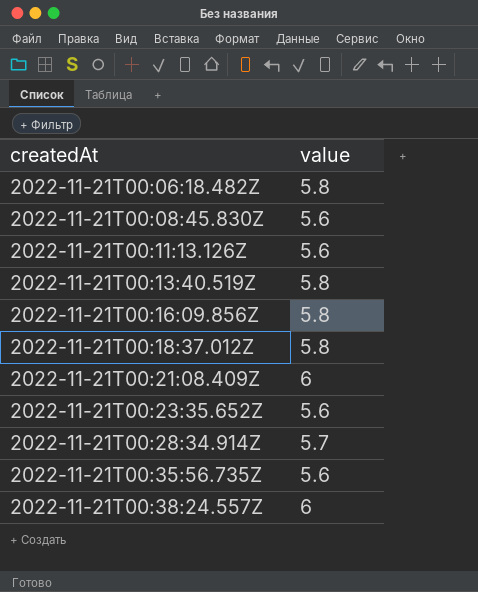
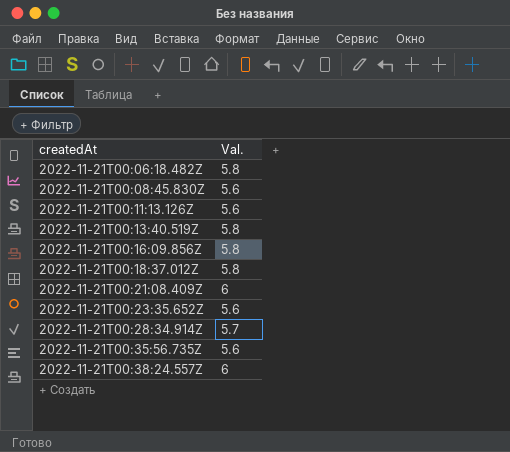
column name: value -> Val.

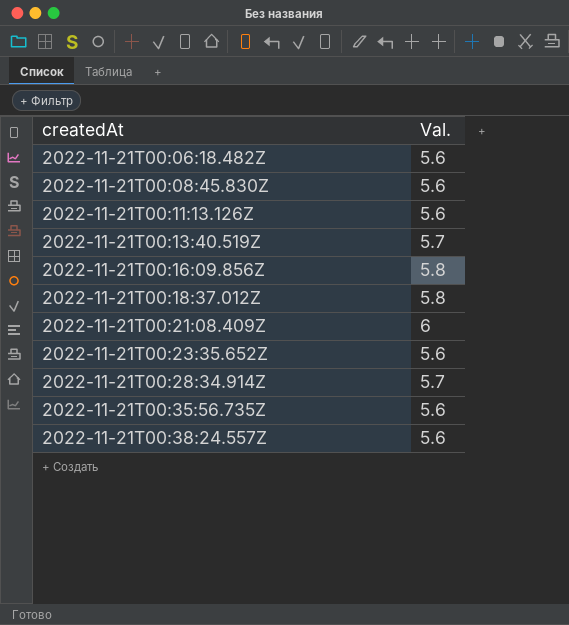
2022-11-21T00:06:18.482Z | Val.: 5.8 -> 5.6
2022-11-21T00:13:40.519Z | Val.: 5.8 -> 5.7
2022-11-21T00:38:24.557Z | Val.: 6 -> 5.6

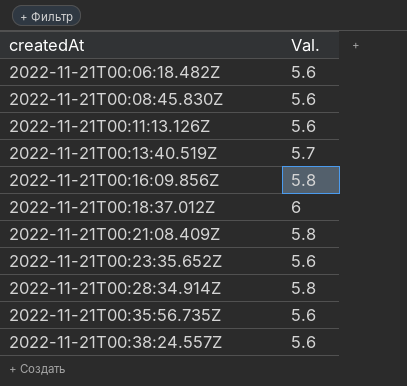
2022-11-21T00:18:37.012Z | Val.: 5.8 -> 6
2022-11-21T00:21:08.409Z | Val.: 6 -> 5.8
2022-11-21T00:28:34.914Z | Val.: 5.7 -> 5.8

